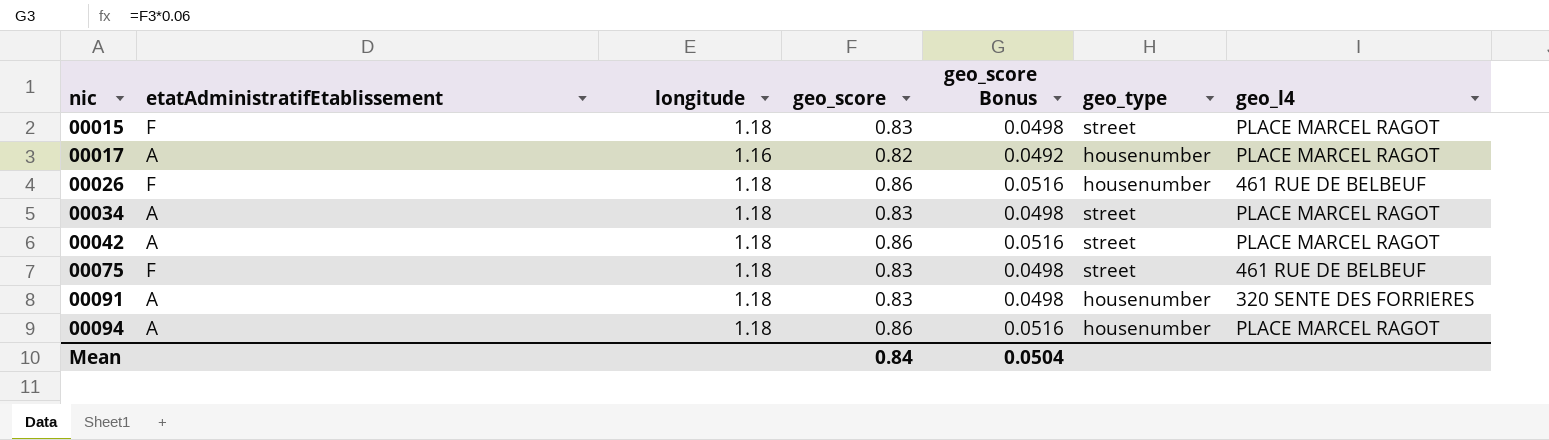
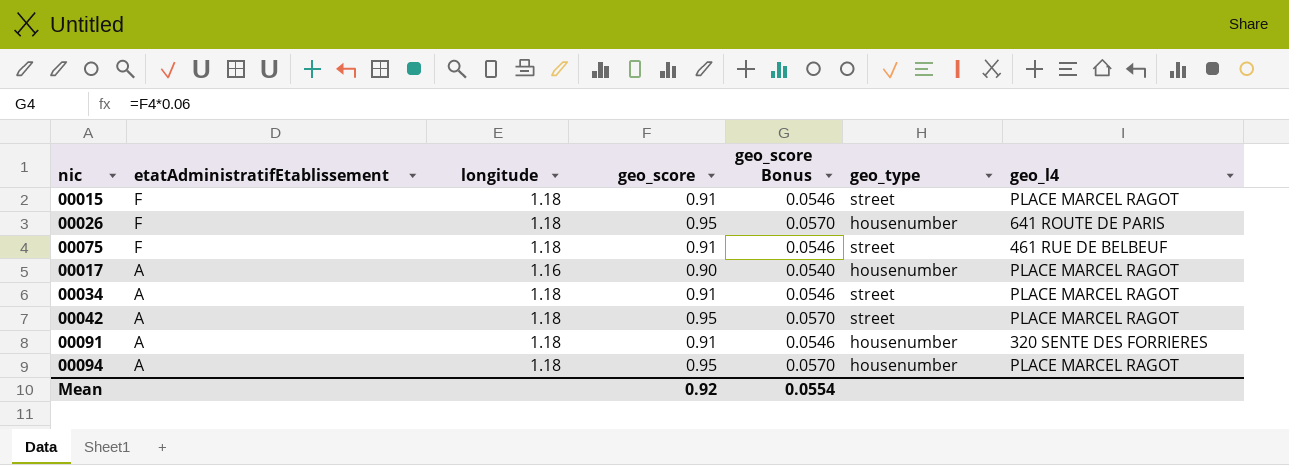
row order: nic ascending -> etatAdministratifEtablissement descending
00015 | geo_score: 0.83 -> 0.91
00015 | geo_score Bonus: 0.0498 -> 0.0546
00026 | geo_score: 0.86 -> 0.95
00026 | geo_score Bonus: 0.0516 -> 0.0570
00026 | geo_l4: 461 RUE DE BELBEUF -> 641 ROUTE DE PARIS
00075 | geo_score: 0.83 -> 0.91
00075 | geo_score Bonus: 0.0498 -> 0.0546
00017 | geo_score: 0.82 -> 0.90
00017 | geo_score Bonus: 0.0492 -> 0.0540
00034 | geo_score: 0.83 -> 0.91
00034 | geo_score Bonus: 0.0498 -> 0.0546
00042 | geo_score: 0.86 -> 0.95
00042 | geo_score Bonus: 0.0516 -> 0.0570
00091 | geo_score: 0.83 -> 0.91
00091 | geo_score Bonus: 0.0498 -> 0.0546
00094 | geo_score: 0.86 -> 0.95
00094 | geo_score Bonus: 0.0516 -> 0.0570
Mean | geo_score: 0.84 -> 0.92
Mean | geo_score Bonus: 0.0504 -> 0.0554

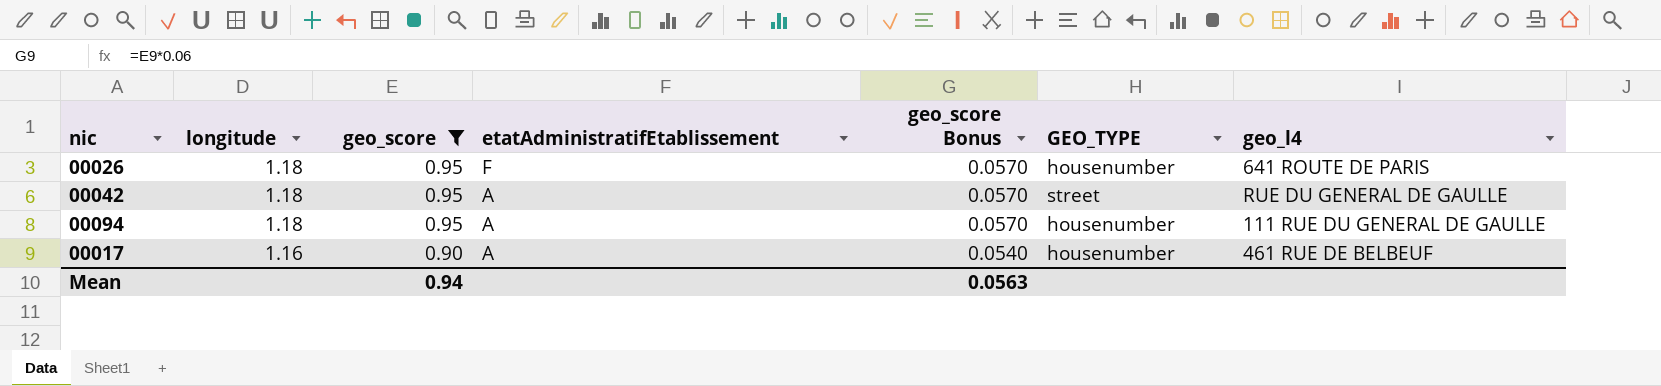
filter: none -> geo_score != 0.91
row order: etatAdministratifEtablissement descending -> longitude descending
column etatAdministratifEtablissement | position: 2 -> 4
column name: geo_type -> GEO_TYPE
00042 | geo_l4: PLACE MARCEL RAGOT -> RUE DU GENERAL DE GAULLE
00094 | geo_l4: PLACE MARCEL RAGOT -> 111 RUE DU GENERAL DE GAULLE
00017 | geo_l4: PLACE MARCEL RAGOT -> 461 RUE DE BELBEUF
Mean | geo_score: 0.92 -> 0.94
Mean | geo_score Bonus: 0.0554 -> 0.0563

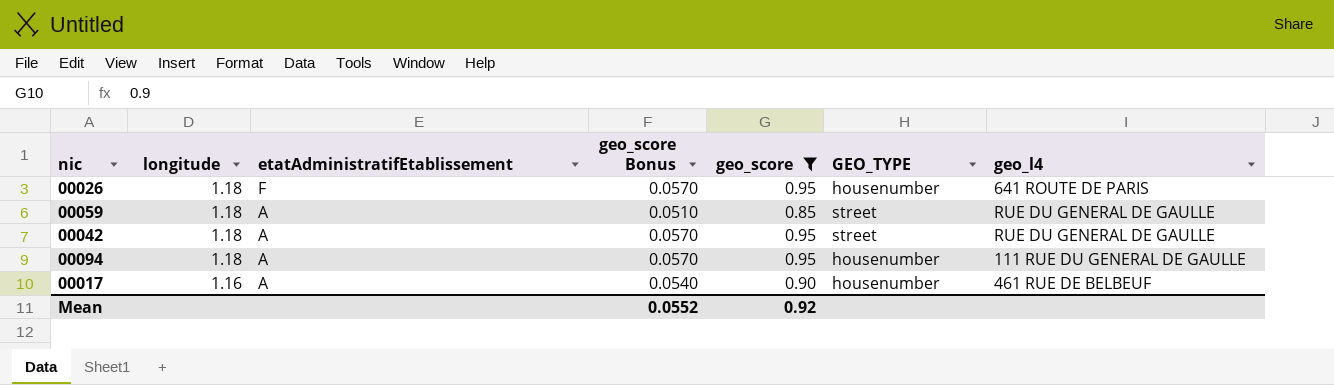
column geo_score | position: 3 -> 5
row 00059: none -> 1.18 | A | 0.0510 | 0.85 | street | RUE DU GENERAL DE GAULLE
Mean | geo_score Bonus: 0.0563 -> 0.0552
Mean | geo_score: 0.94 -> 0.92

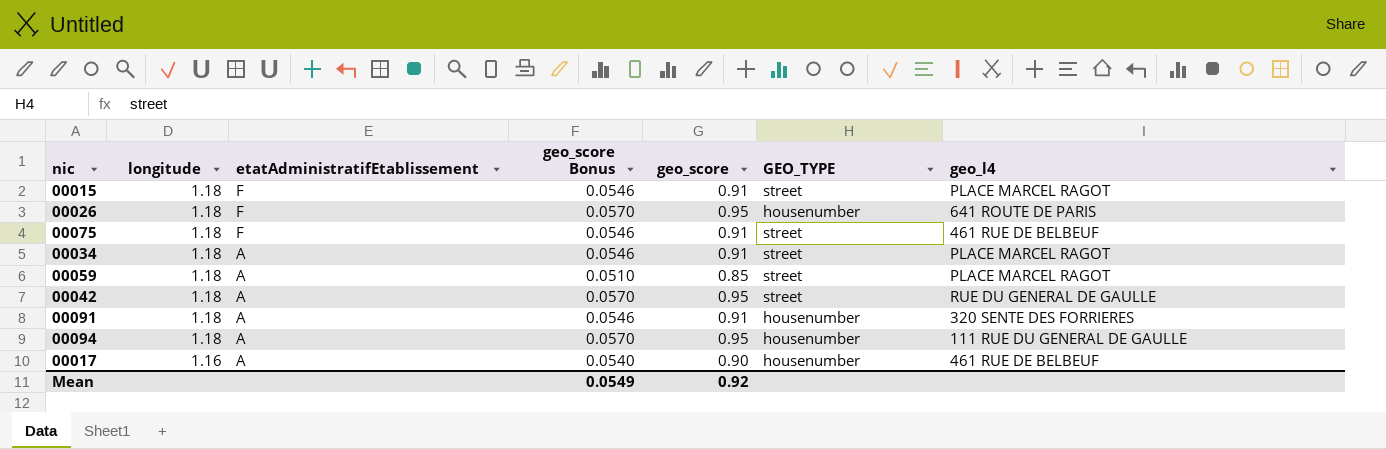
filter: geo_score != 0.91 -> none
00059 | geo_l4: RUE DU GENERAL DE GAULLE -> PLACE MARCEL RAGOT
Mean | geo_score Bonus: 0.0552 -> 0.0549

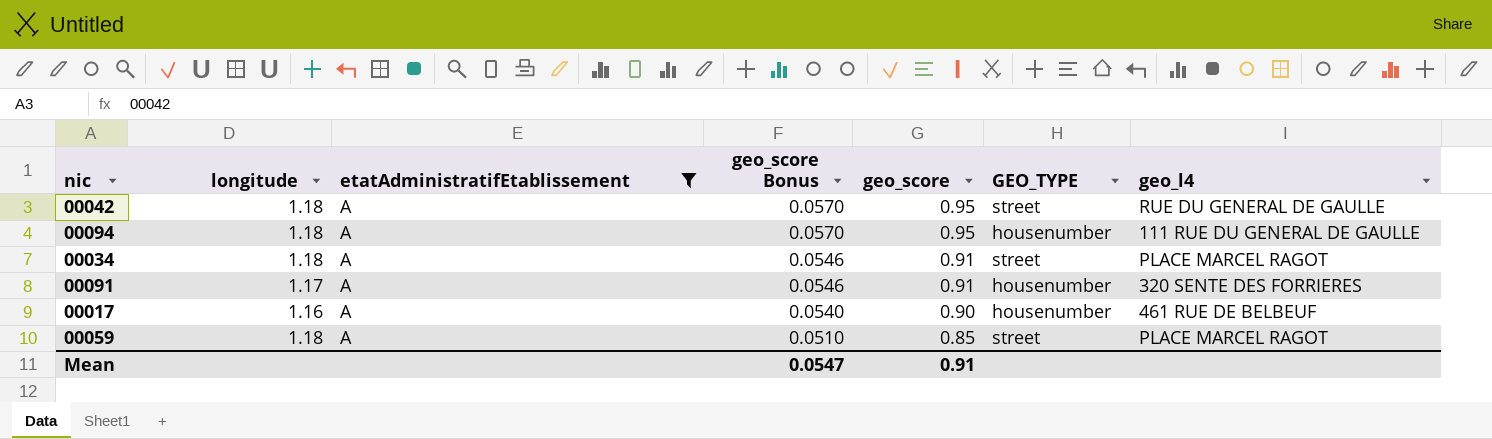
filter: none -> etatAdministratifEtablissement = A
row order: longitude descending -> geo_score Bonus descending
00091 | longitude: 1.18 -> 1.17
Mean | geo_score Bonus: 0.0549 -> 0.0547
Mean | geo_score: 0.92 -> 0.91

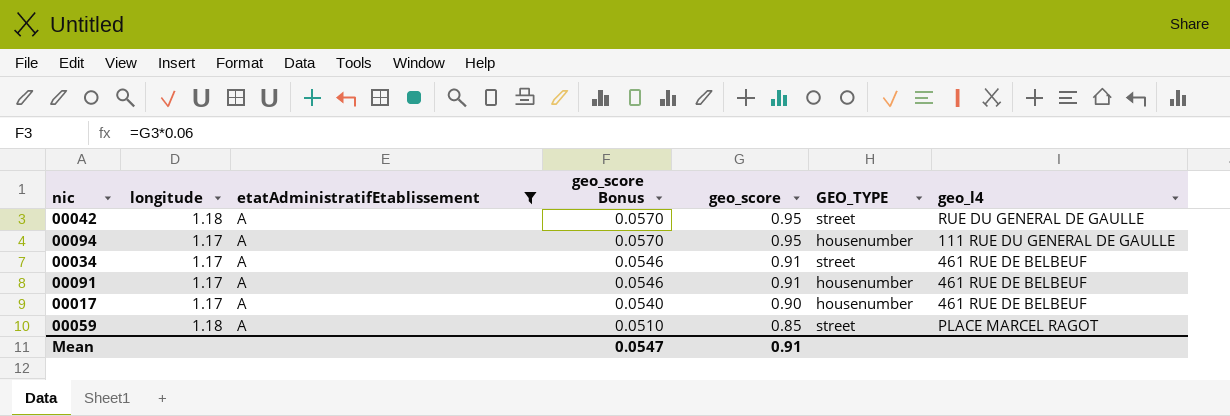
00094 | longitude: 1.18 -> 1.17
00034 | longitude: 1.18 -> 1.17
00034 | geo_l4: PLACE MARCEL RAGOT -> 461 RUE DE BELBEUF
00091 | geo_l4: 320 SENTE DES FORRIERES -> 461 RUE DE BELBEUF
00017 | longitude: 1.16 -> 1.17

